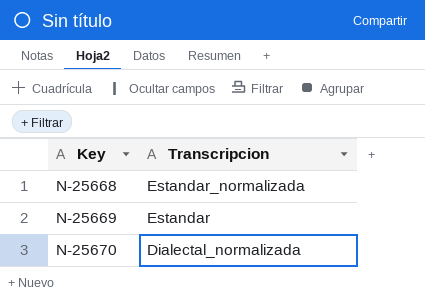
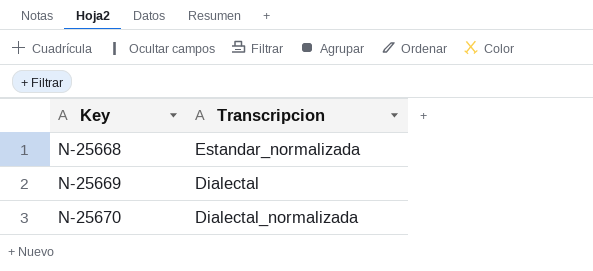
N-25669 | Transcripcion: Estandar -> Dialectal

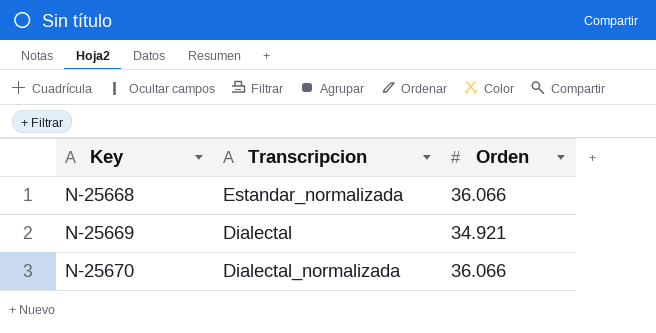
column Orden | position: none -> 3

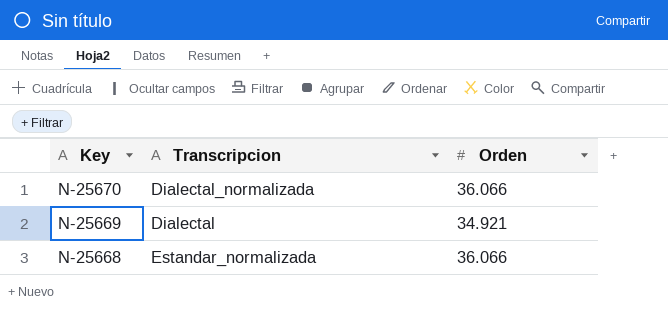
row order: Key ascending -> Key descending

